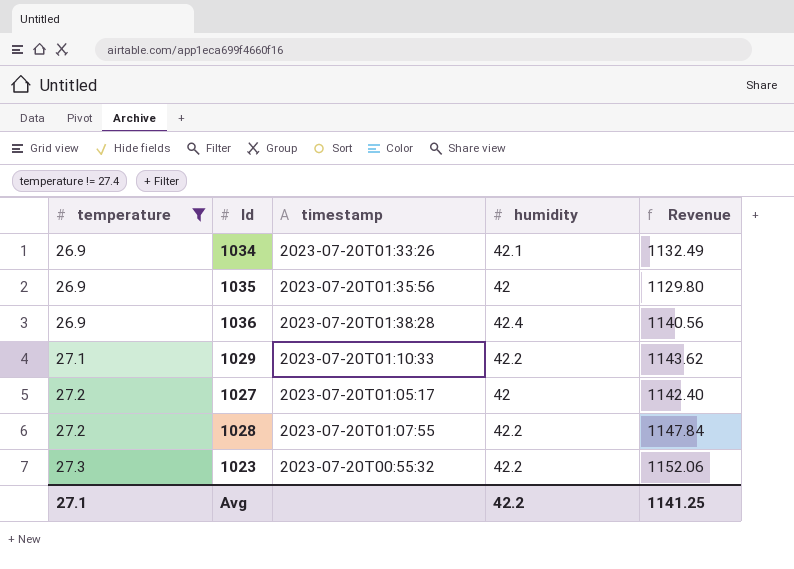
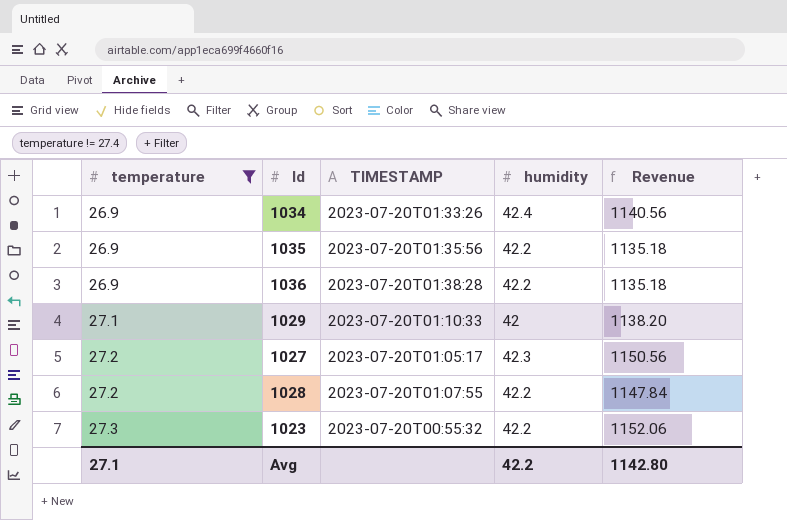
column name: timestamp -> TIMESTAMP
1034 | humidity: 42.1 -> 42.4
1034 | Revenue: 1132.49 -> 1140.56
1035 | humidity: 42 -> 42.2
1035 | Revenue: 1129.80 -> 1135.18
1036 | humidity: 42.4 -> 42.2
1036 | Revenue: 1140.56 -> 1135.18
1029 | humidity: 42.2 -> 42
1029 | Revenue: 1143.62 -> 1138.20
1027 | humidity: 42 -> 42.3
1027 | Revenue: 1142.40 -> 1150.56
Avg | Revenue: 1141.25 -> 1142.80

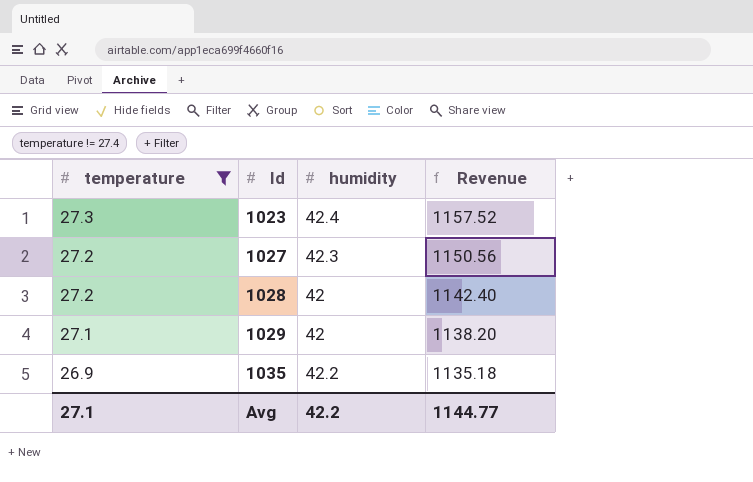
row order: temperature ascending -> temperature descending
column TIMESTAMP | position: 3 -> none
row 1034: 26.9 | 2023-07-20T01:33:26 | 42.4 | 1140.56 -> none
row 1036: 26.9 | 2023-07-20T01:38:28 | 42.2 | 1135.18 -> none
1023 | humidity: 42.2 -> 42.4
1023 | Revenue: 1152.06 -> 1157.52
1028 | humidity: 42.2 -> 42
1028 | Revenue: 1147.84 -> 1142.40
Avg | Revenue: 1142.80 -> 1144.77

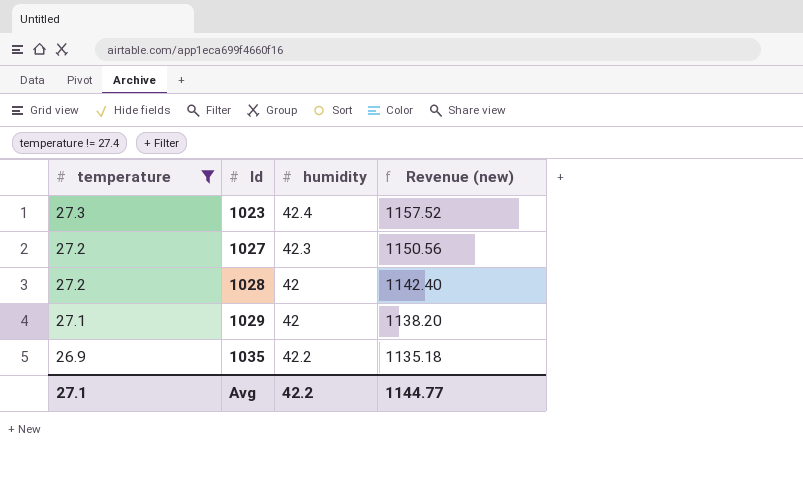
column name: Revenue -> Revenue (new)

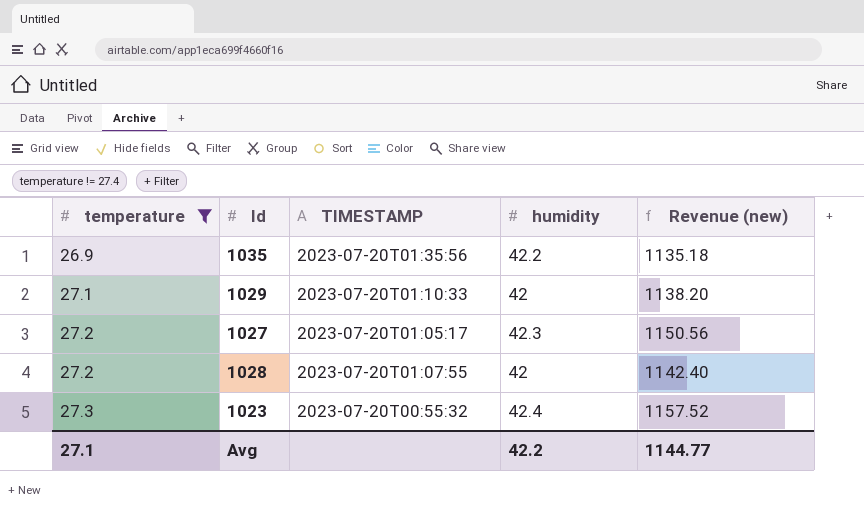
row order: temperature descending -> temperature ascending
column TIMESTAMP | position: none -> 3

